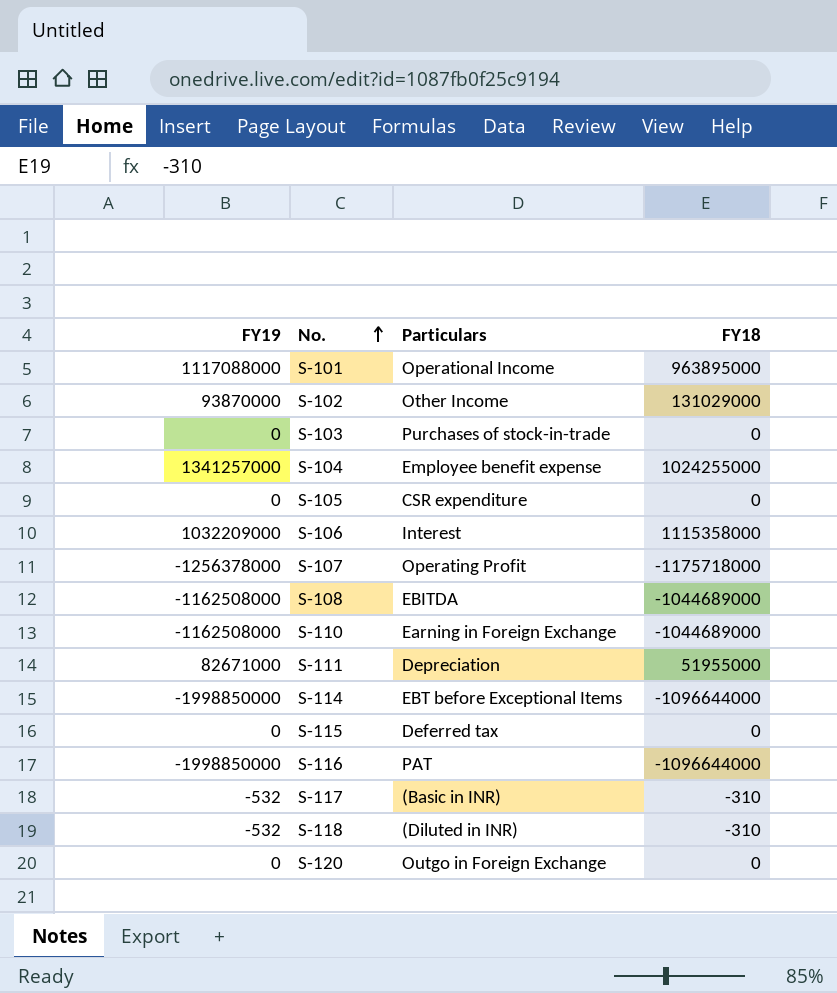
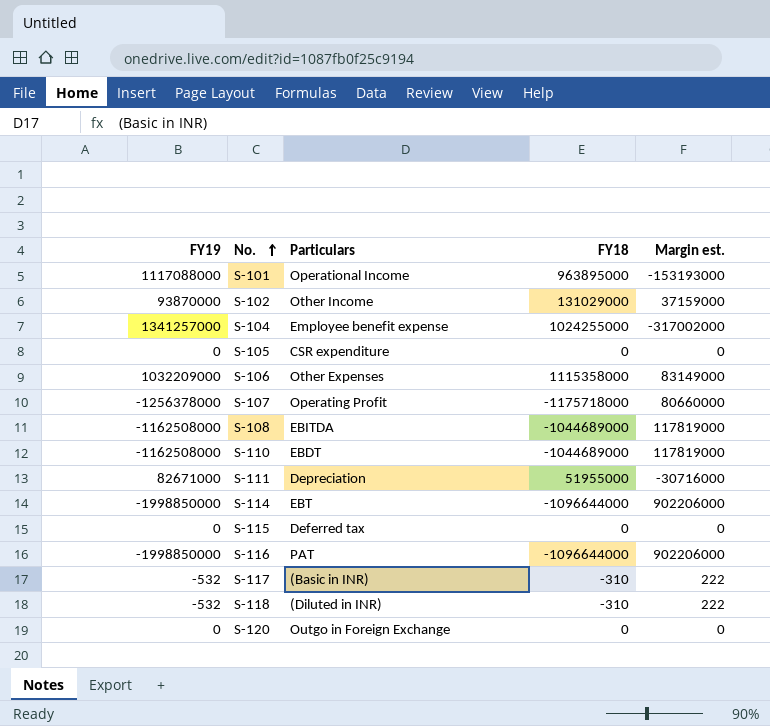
column Margin est. | formula: none -> [FY18] - [FY19]
row S-103: 0 | Purchases of stock-in-trade | 0 -> none
S-106 | Particulars: Interest -> Other Expenses
S-110 | Particulars: Earning in Foreign Exchange -> EBDT
S-114 | Particulars: EBT before Exceptional Items -> EBT

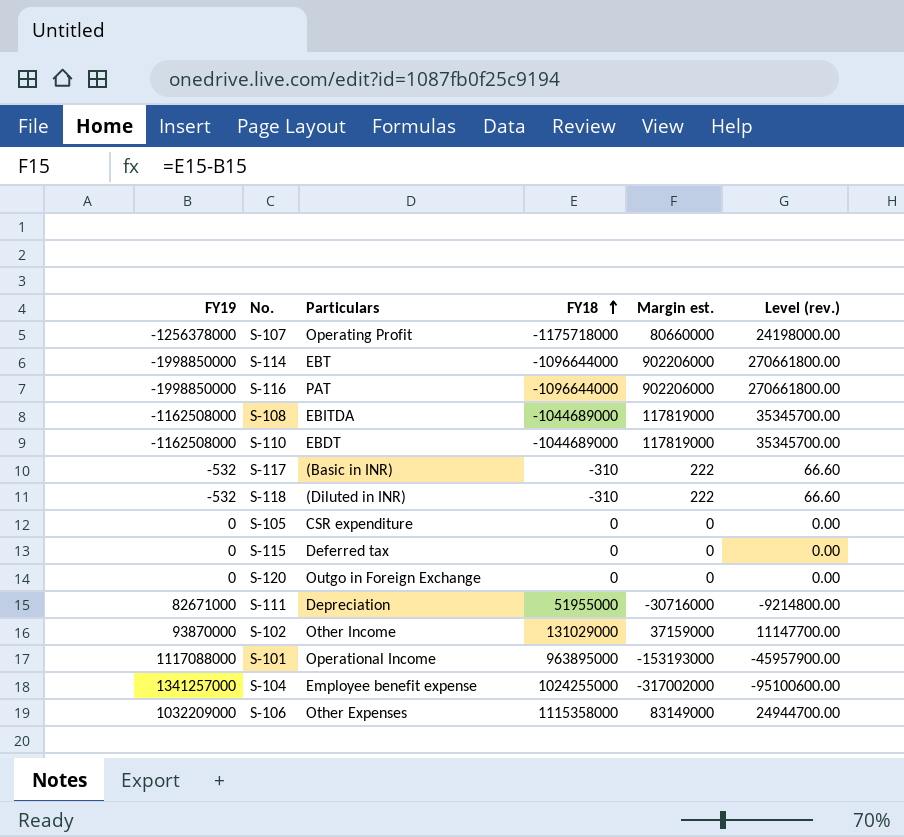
row order: No. ascending -> FY18 ascending
column Level (rev.) | formula: none -> [Margin est.] * 0.3

